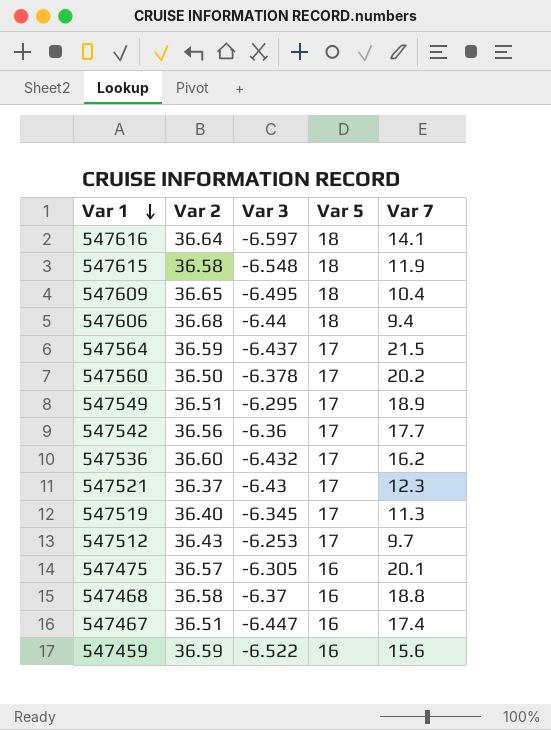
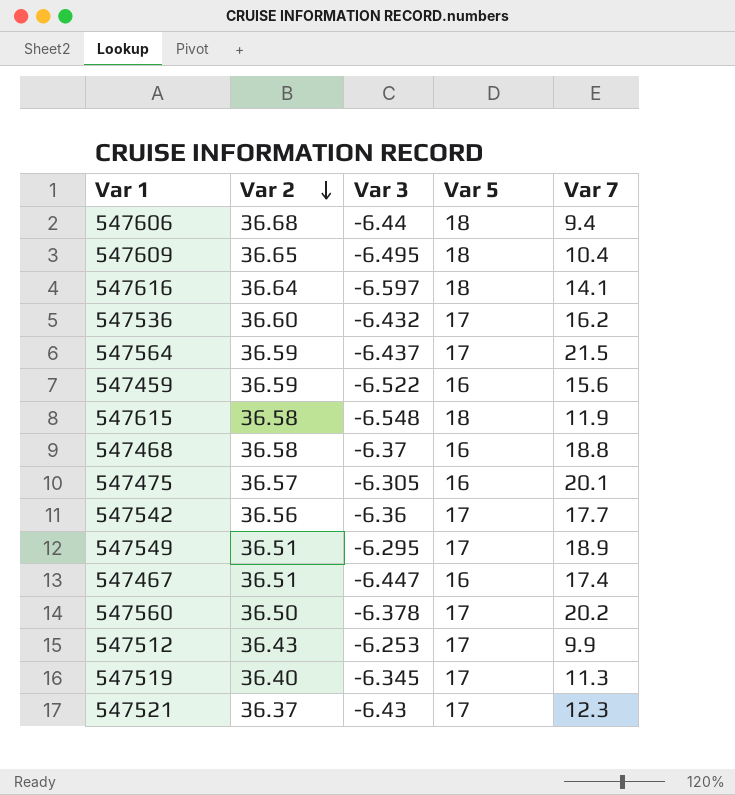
row order: Var 1 descending -> Var 2 descending
547512 | Var 7: 9.7 -> 9.9

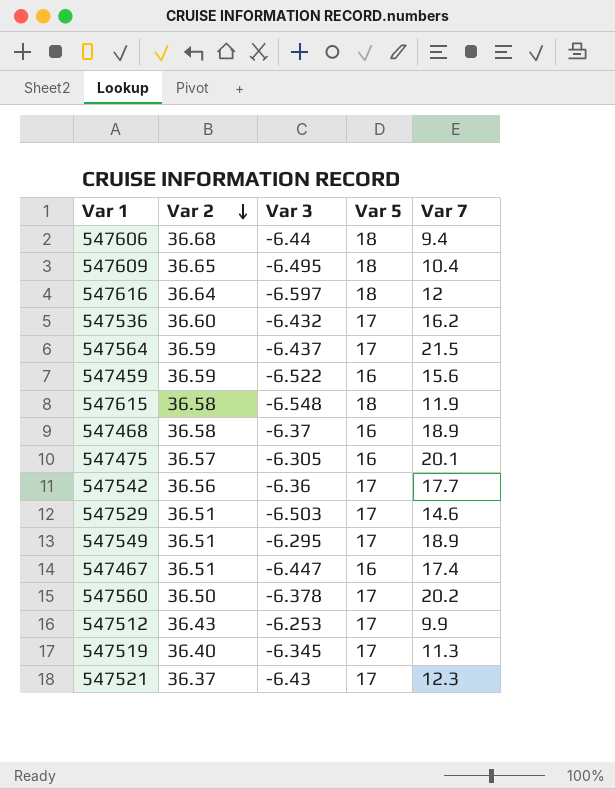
547616 | Var 7: 14.1 -> 12
547468 | Var 7: 18.8 -> 18.9
row 547529: none -> 36.51 | -6.503 | 17 | 14.6

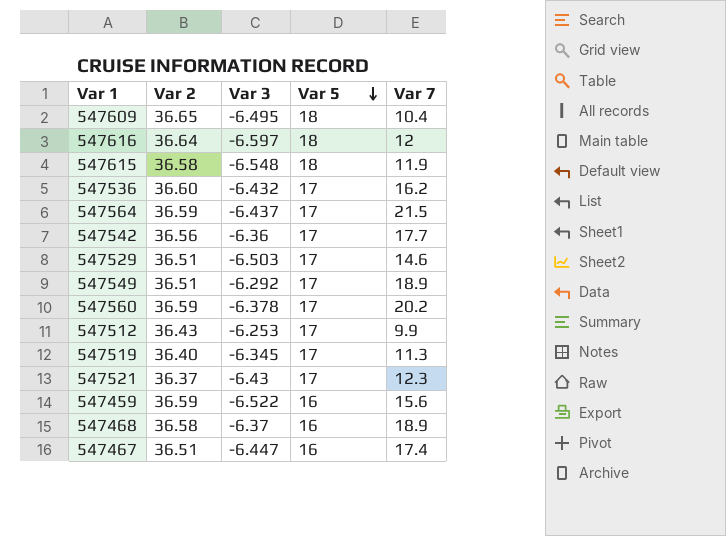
row order: Var 2 descending -> Var 5 descending
row 547606: 36.68 | -6.44 | 18 | 9.4 -> none
row 547475: 36.57 | -6.305 | 16 | 20.1 -> none
547549 | Var 3: -6.295 -> -6.292
547560 | Var 2: 36.50 -> 36.59

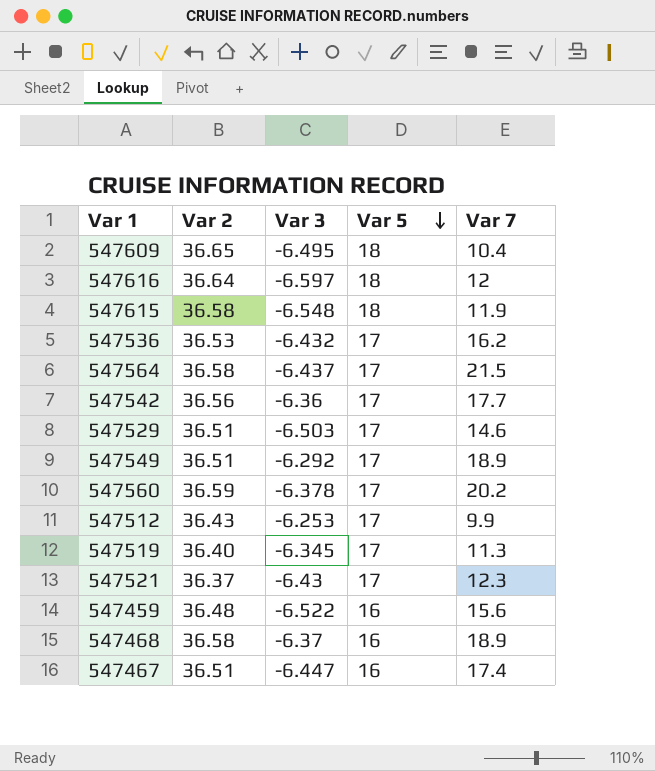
547536 | Var 2: 36.60 -> 36.53
547564 | Var 2: 36.59 -> 36.58
547459 | Var 2: 36.59 -> 36.48

